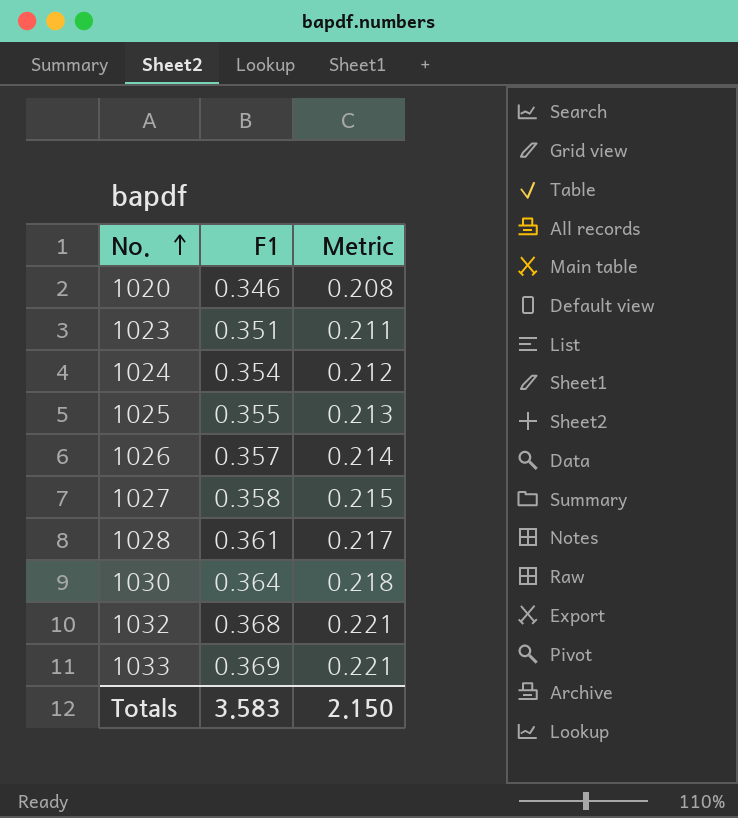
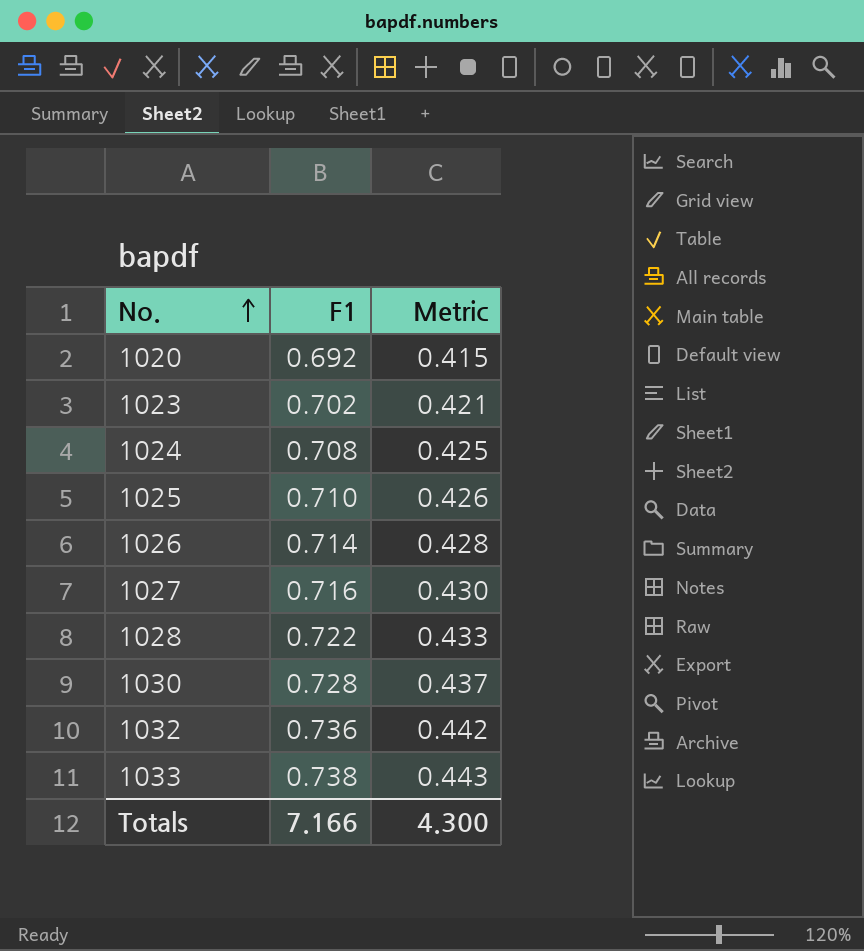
1020 | F1: 0.346 -> 0.692
1020 | Metric: 0.208 -> 0.415
1023 | F1: 0.351 -> 0.702
1023 | Metric: 0.211 -> 0.421
1024 | F1: 0.354 -> 0.708
1024 | Metric: 0.212 -> 0.425
1025 | F1: 0.355 -> 0.710
1025 | Metric: 0.213 -> 0.426
1026 | F1: 0.357 -> 0.714
1026 | Metric: 0.214 -> 0.428
1027 | F1: 0.358 -> 0.716
1027 | Metric: 0.215 -> 0.430
1028 | F1: 0.361 -> 0.722
1028 | Metric: 0.217 -> 0.433
1030 | F1: 0.364 -> 0.728
1030 | Metric: 0.218 -> 0.437
1032 | F1: 0.368 -> 0.736
1032 | Metric: 0.221 -> 0.442
1033 | F1: 0.369 -> 0.738
1033 | Metric: 0.221 -> 0.443
Totals | F1: 3.583 -> 7.166
Totals | Metric: 2.150 -> 4.300

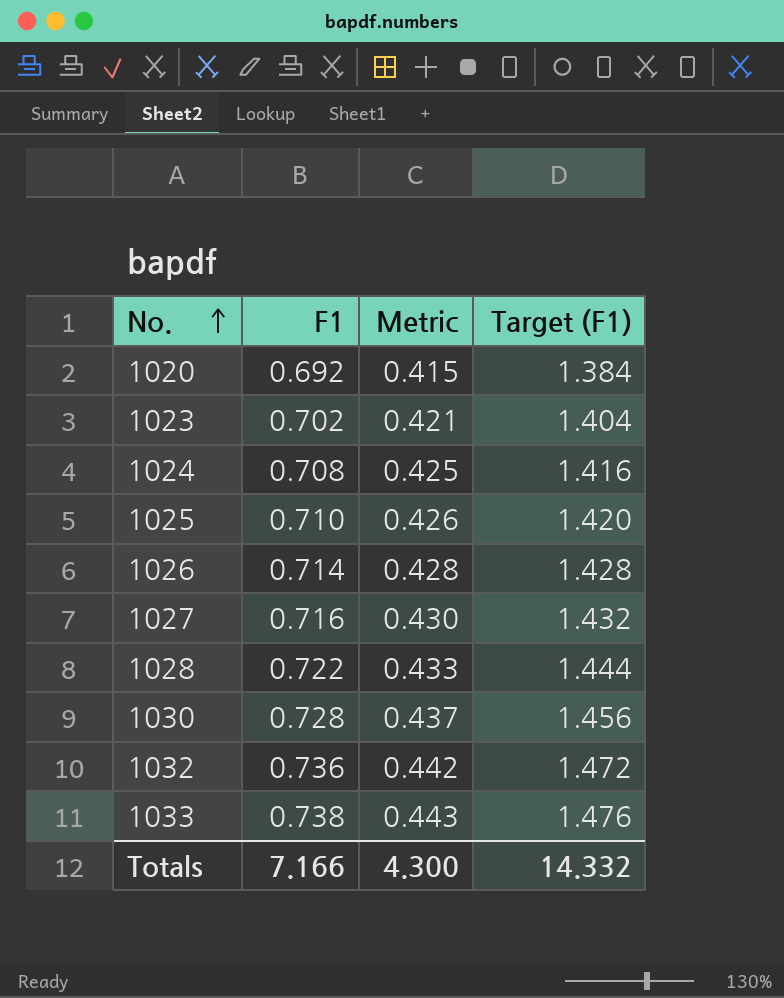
column Target (F1) | formula: none -> [F1] * 2

